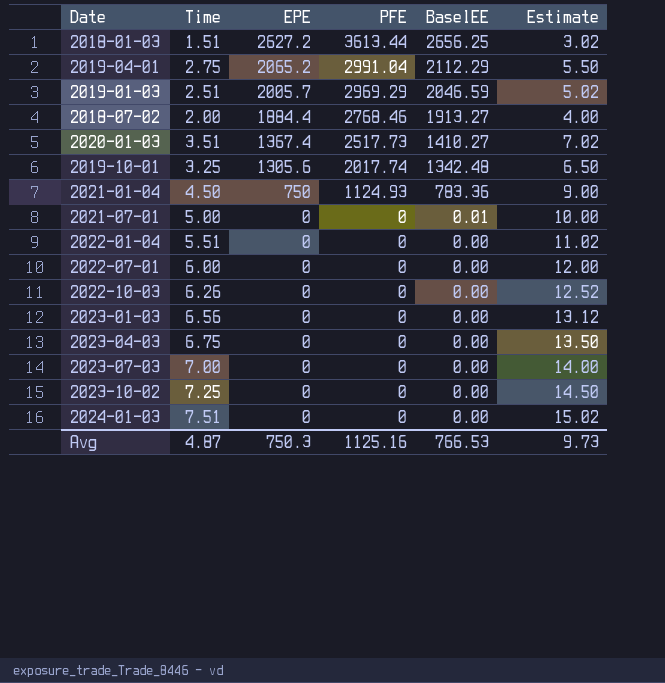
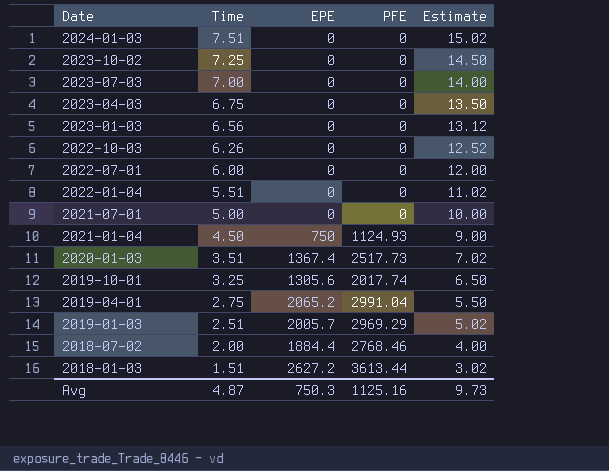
row order: EPE descending -> Date descending
column BaselEE | position: 5 -> none

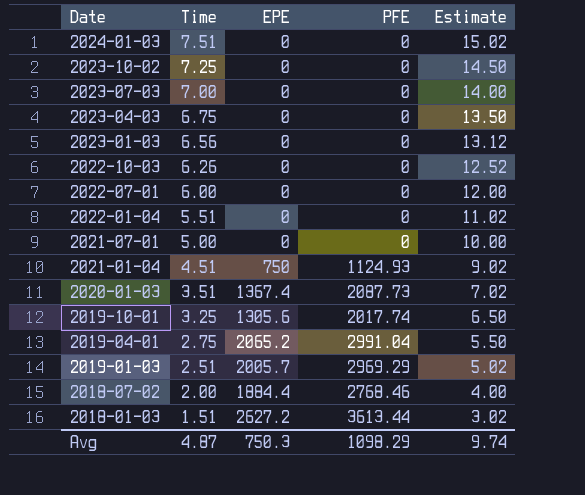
2021-01-04 | Time: 4.50 -> 4.51
2021-01-04 | Estimate: 9.00 -> 9.02
2020-01-03 | PFE: 2517.73 -> 2087.73
Avg | PFE: 1125.16 -> 1098.29
Avg | Estimate: 9.73 -> 9.74

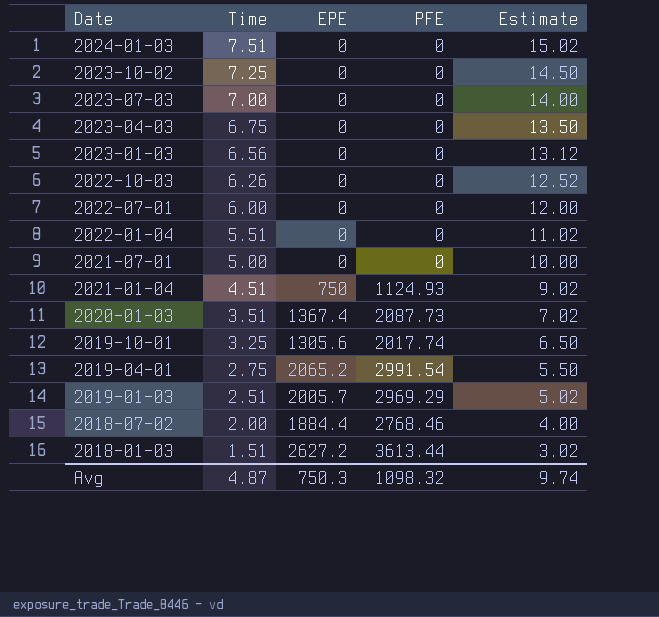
2019-04-01 | PFE: 2991.04 -> 2991.54
Avg | PFE: 1098.29 -> 1098.32

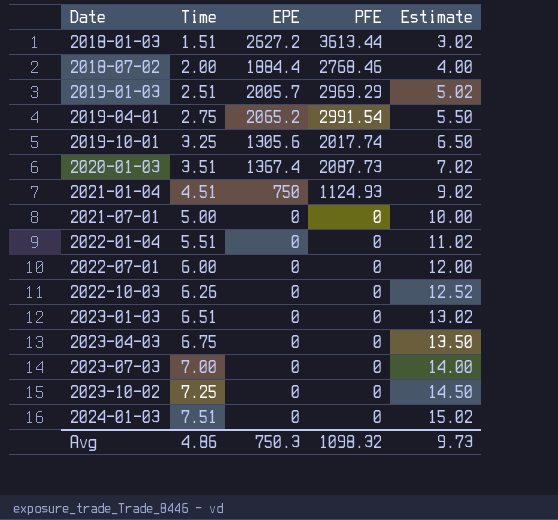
row order: Date descending -> Date ascending
2023-01-03 | Time: 6.56 -> 6.51
2023-01-03 | Estimate: 13.12 -> 13.02
Avg | Time: 4.87 -> 4.86
Avg | Estimate: 9.74 -> 9.73

